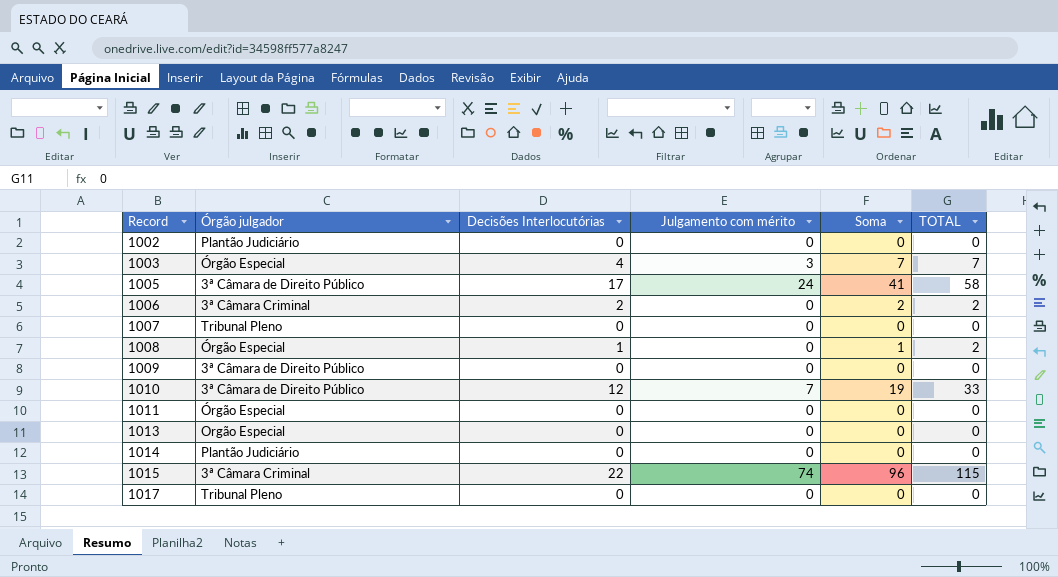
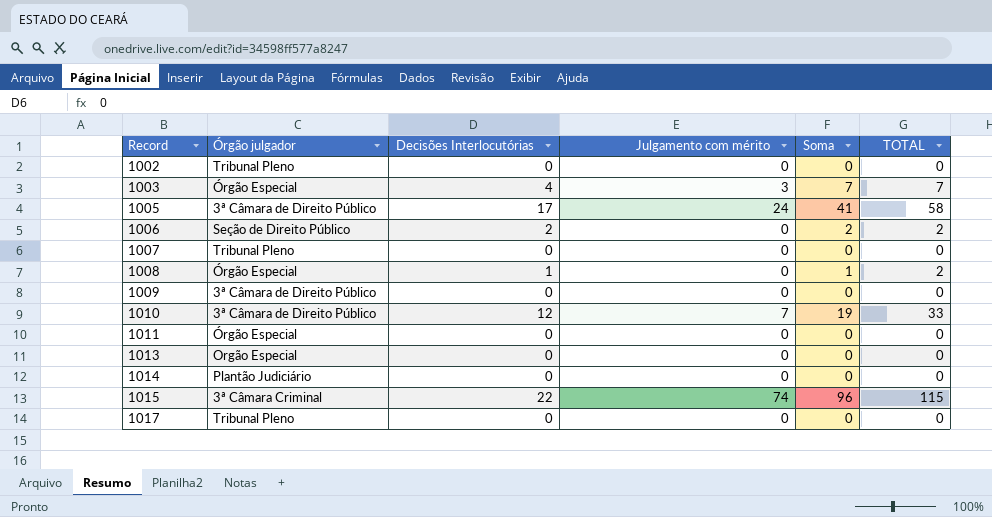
1002 | Órgão julgador: Plantão Judiciário -> Tribunal Pleno
1006 | Órgão julgador: 3ª Câmara Criminal -> Seção de Direito Público

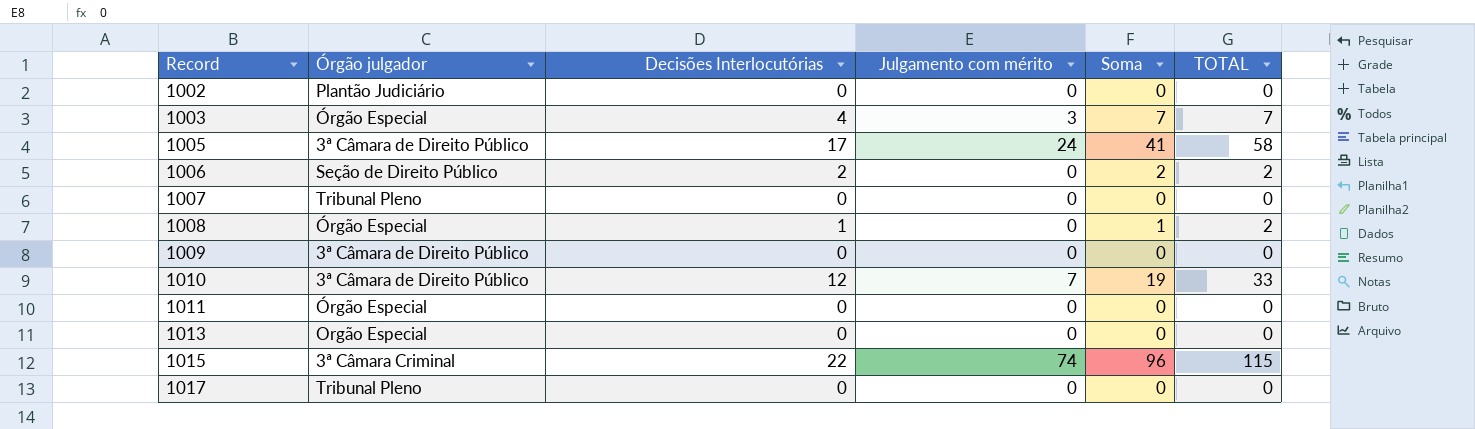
row 1014: Plantão Judiciário | 0 | 0 | 0 | 0 -> none
1002 | Órgão julgador: Tribunal Pleno -> Plantão Judiciário

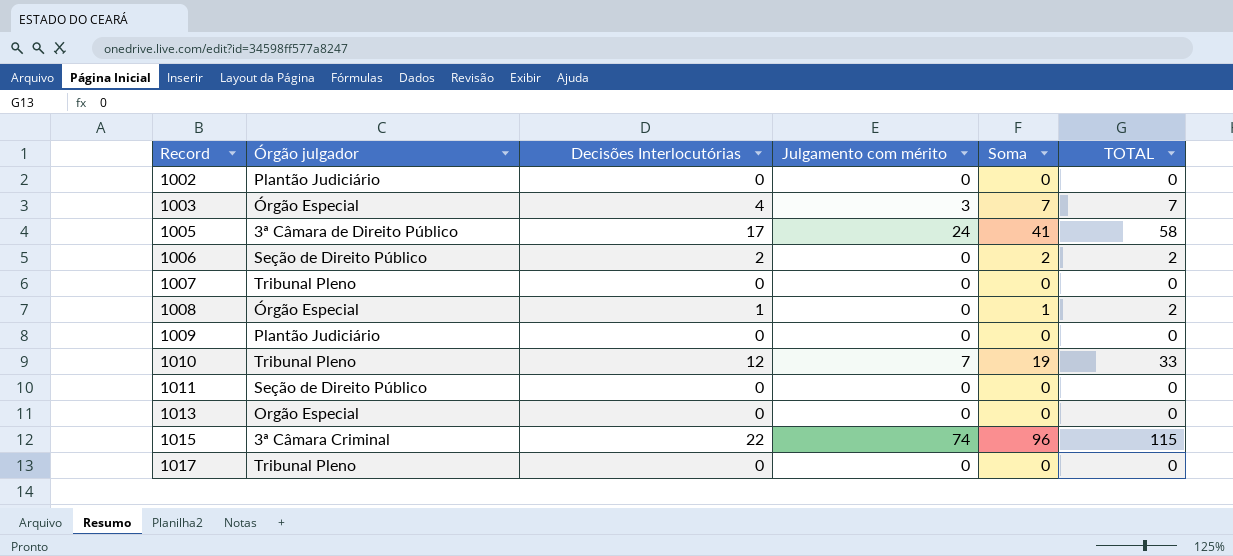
1009 | Órgão julgador: 3ª Câmara de Direito Público -> Plantão Judiciário
1010 | Órgão julgador: 3ª Câmara de Direito Público -> Tribunal Pleno
1011 | Órgão julgador: Órgão Especial -> Seção de Direito Público

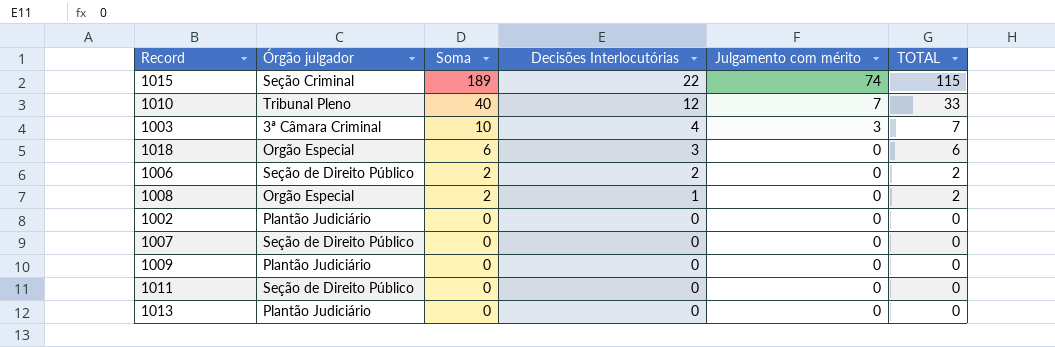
row order: Record ascending -> Soma descending
column Soma | formula: [Decisões Interlocutórias] + [Julgamento com mérito] -> [Julgamento com mérito] + [TOTAL]
column Soma | position: 5 -> 3
row 1005: 3ª Câmara de Direito Público | 17 | 24 | 41 | 58 -> none
row 1017: Tribunal Pleno | 0 | 0 | 0 | 0 -> none
1015 | Órgão julgador: 3ª Câmara Criminal -> Seção Criminal
1003 | Órgão julgador: Órgão Especial -> 3ª Câmara Criminal
row 1018: none -> Orgão Especial | 6 | 3 | 0 | 6
1008 | Órgão julgador: Órgão Especial -> Orgão Especial
1007 | Órgão julgador: Tribunal Pleno -> Seção de Direito Público
1013 | Órgão julgador: Orgão Especial -> Plantão Judiciário

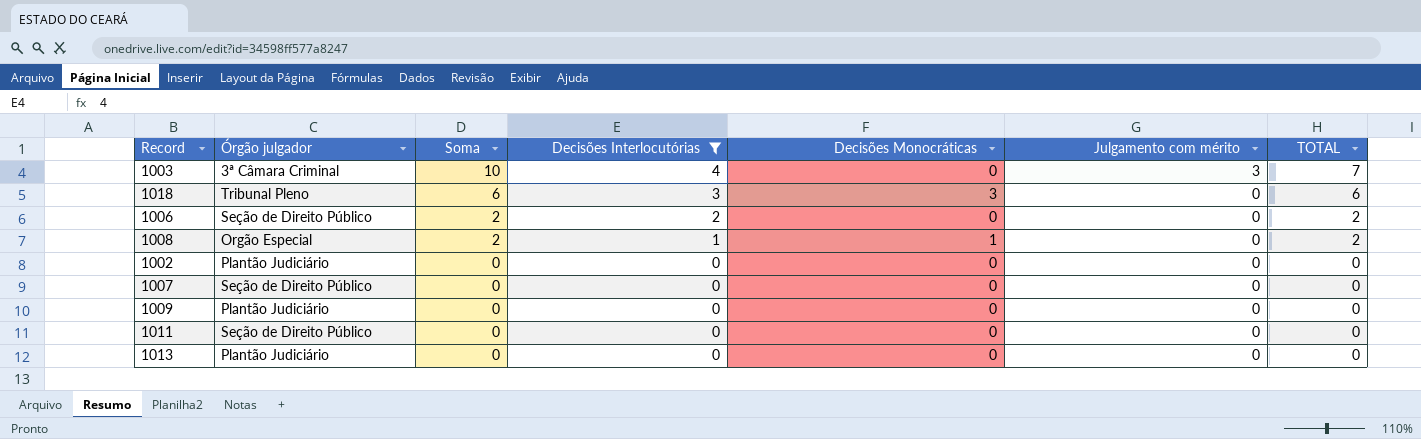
filter: none -> Decisões Interlocutórias <= 4
column Decisões Monocráticas | position: none -> 5
1018 | Órgão julgador: Orgão Especial -> Tribunal Pleno

